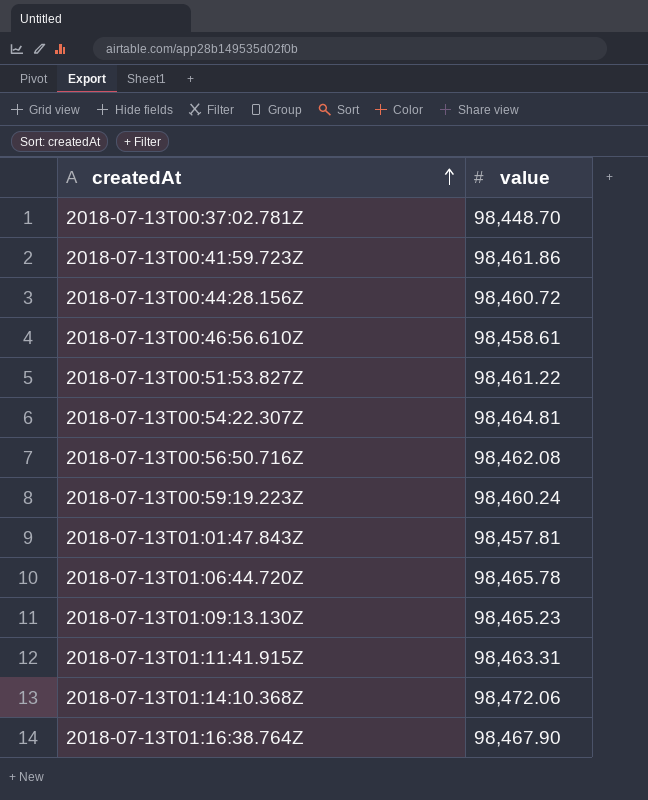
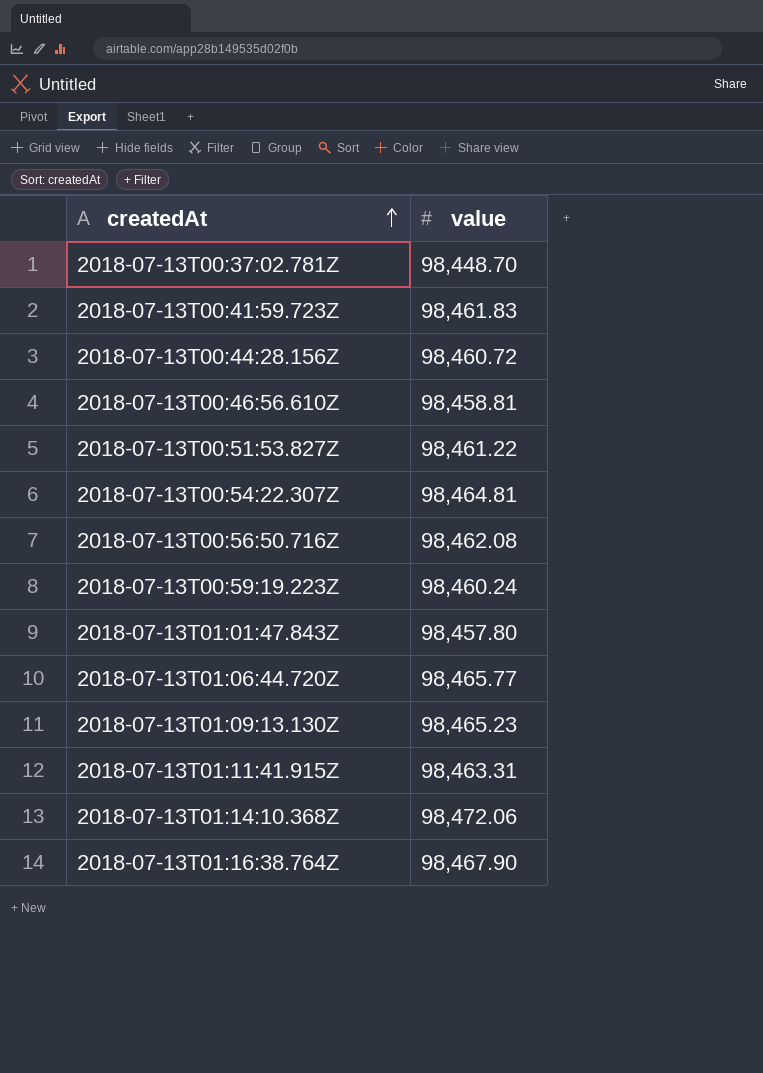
2018-07-13T00:41:59.723Z | value: 98,461.86 -> 98,461.83
2018-07-13T00:46:56.610Z | value: 98,458.61 -> 98,458.81
2018-07-13T01:01:47.843Z | value: 98,457.81 -> 98,457.80
2018-07-13T01:06:44.720Z | value: 98,465.78 -> 98,465.77

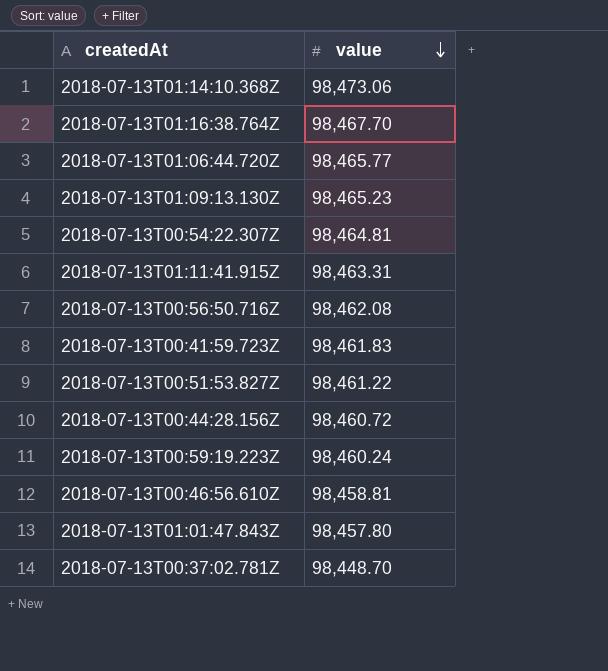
row order: createdAt ascending -> value descending
2018-07-13T01:14:10.368Z | value: 98,472.06 -> 98,473.06
2018-07-13T01:16:38.764Z | value: 98,467.90 -> 98,467.70

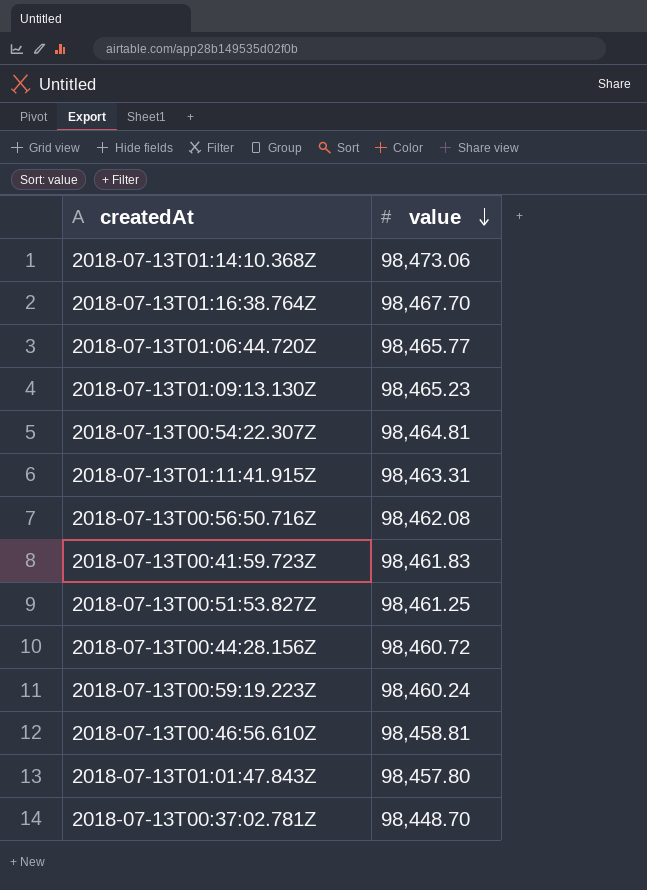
2018-07-13T00:51:53.827Z | value: 98,461.22 -> 98,461.25

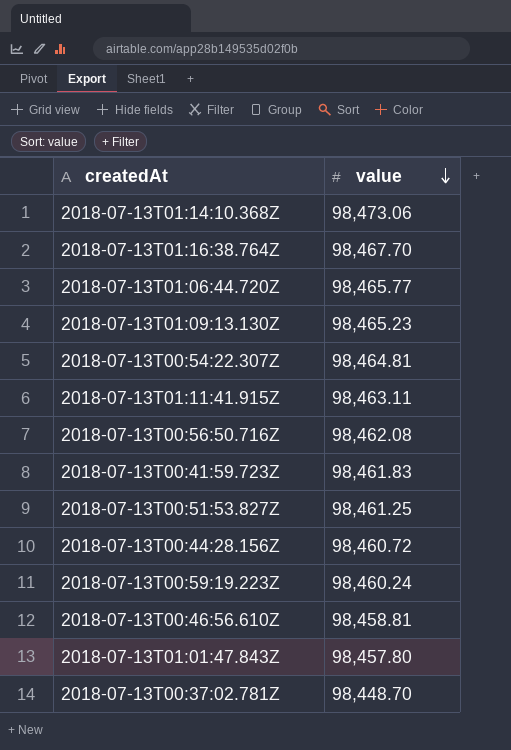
2018-07-13T01:11:41.915Z | value: 98,463.31 -> 98,463.11

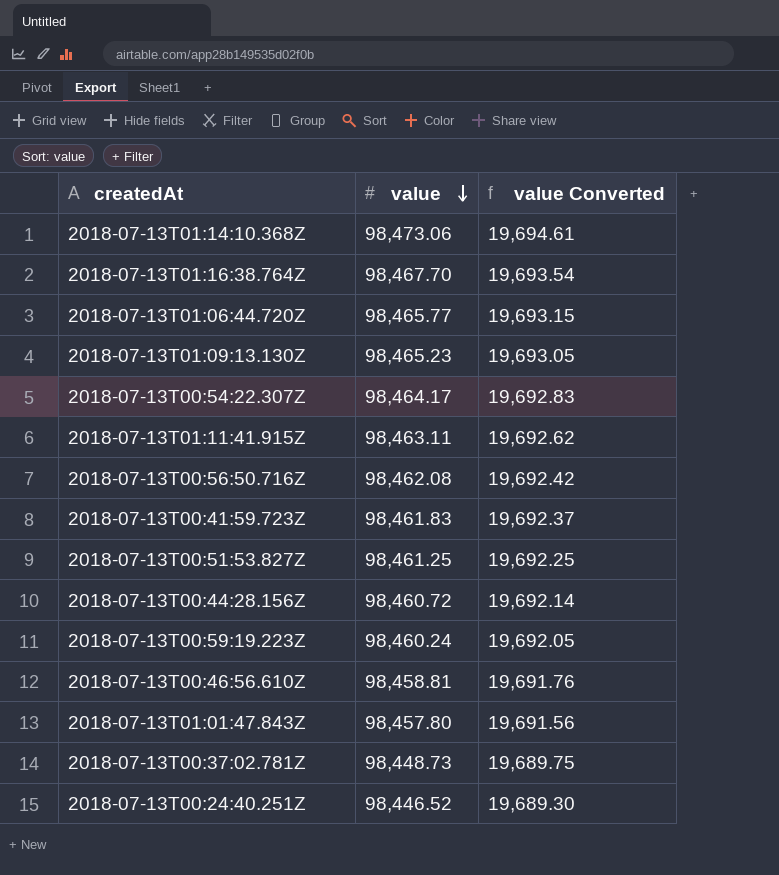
column value Converted | formula: none -> [value] * 0.2
2018-07-13T00:54:22.307Z | value: 98,464.81 -> 98,464.17
2018-07-13T00:37:02.781Z | value: 98,448.70 -> 98,448.73
row 2018-07-13T00:24:40.251Z: none -> 98,446.52 | 19,689.30

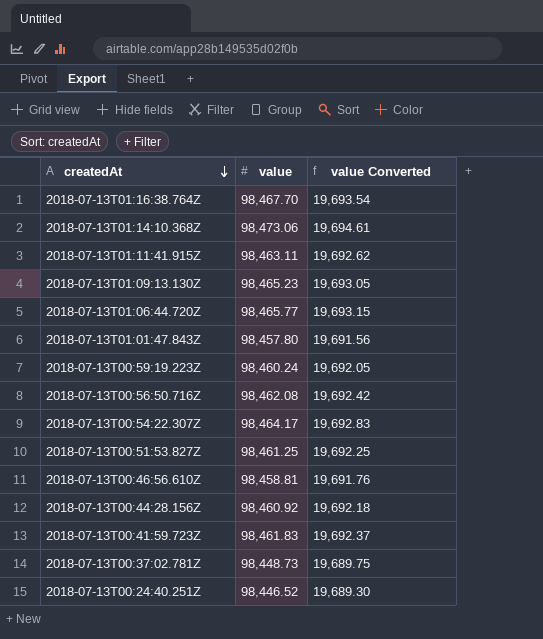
row order: value descending -> createdAt descending
2018-07-13T00:44:28.156Z | value: 98,460.72 -> 98,460.92
2018-07-13T00:44:28.156Z | value Converted: 19,692.14 -> 19,692.18

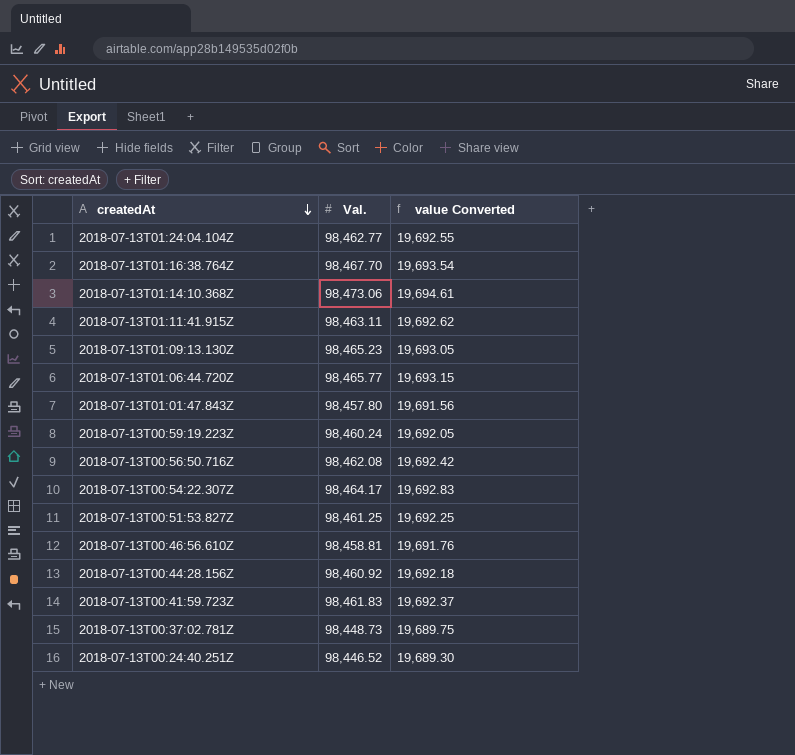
column name: value -> Val.
row 2018-07-13T01:24:04.104Z: none -> 98,462.77 | 19,692.55

